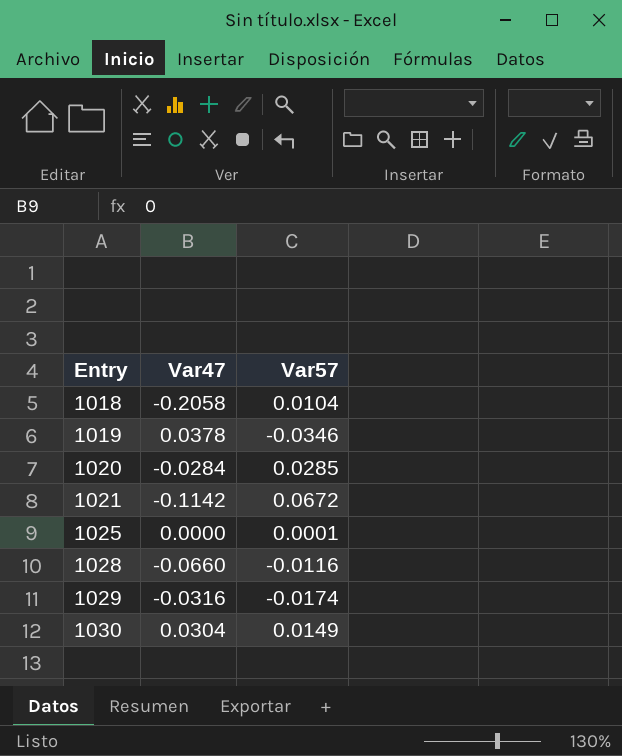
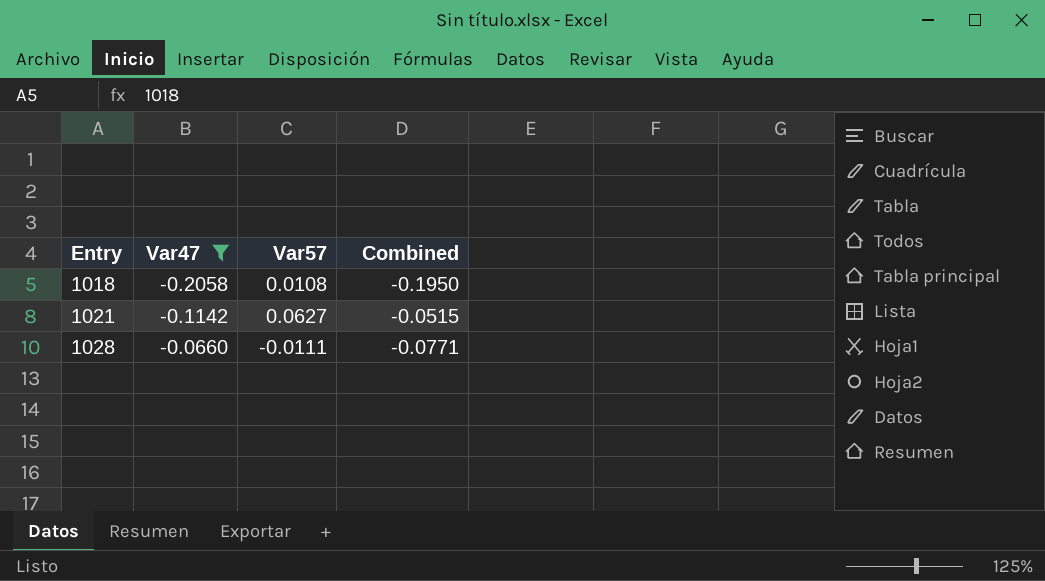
filter: none -> Var47 <= -0.0660
column Combined | formula: none -> [Var47] + [Var57]
1018 | Var57: 0.0104 -> 0.0108
1021 | Var57: 0.0672 -> 0.0627
1028 | Var57: -0.0116 -> -0.0111

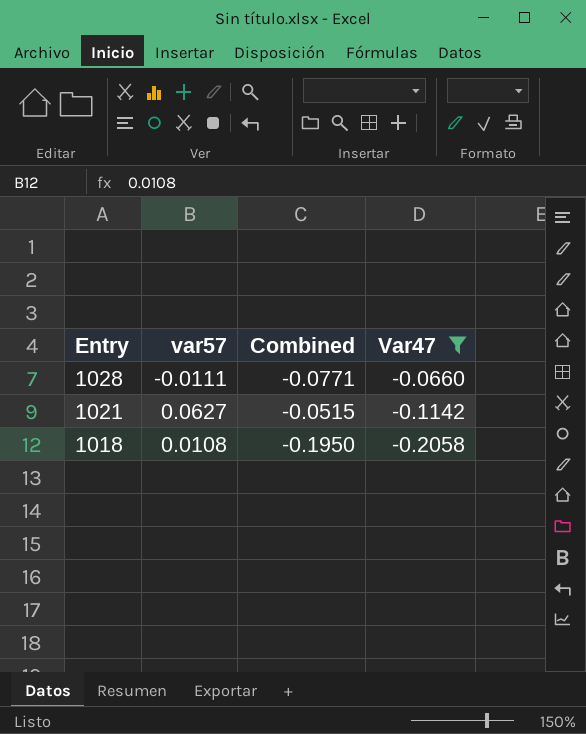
row order: Entry ascending -> Entry descending
column name: Var57 -> var57
column Var47 | position: 2 -> 4

